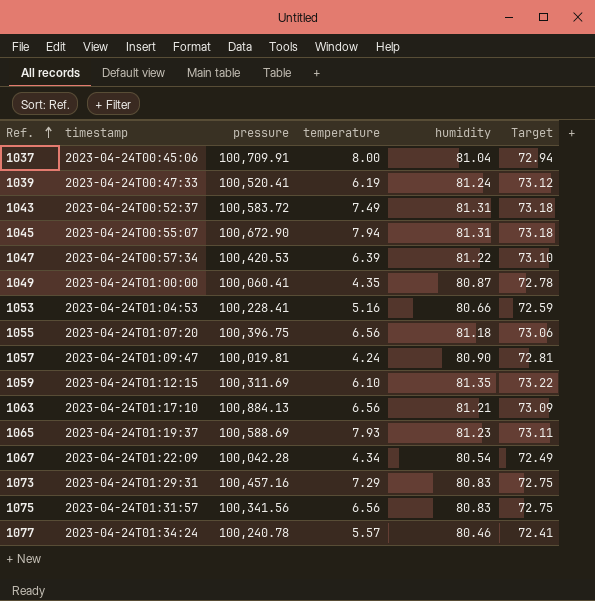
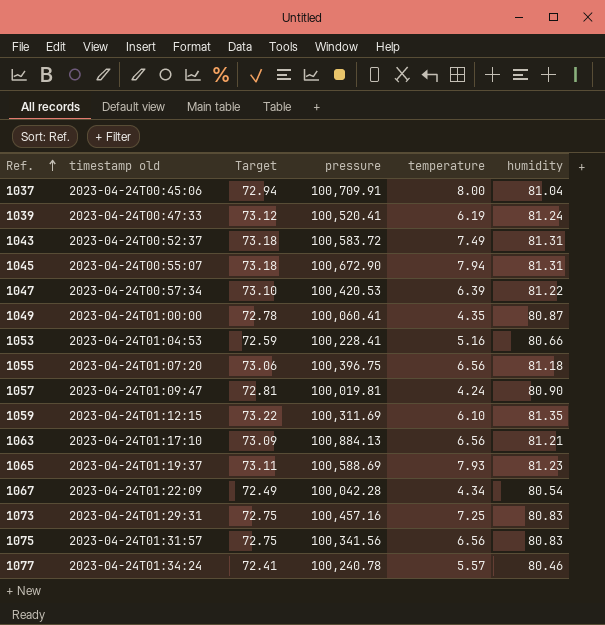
column name: timestamp -> timestamp old
column Target | position: 6 -> 3
1073 | temperature: 7.29 -> 7.25

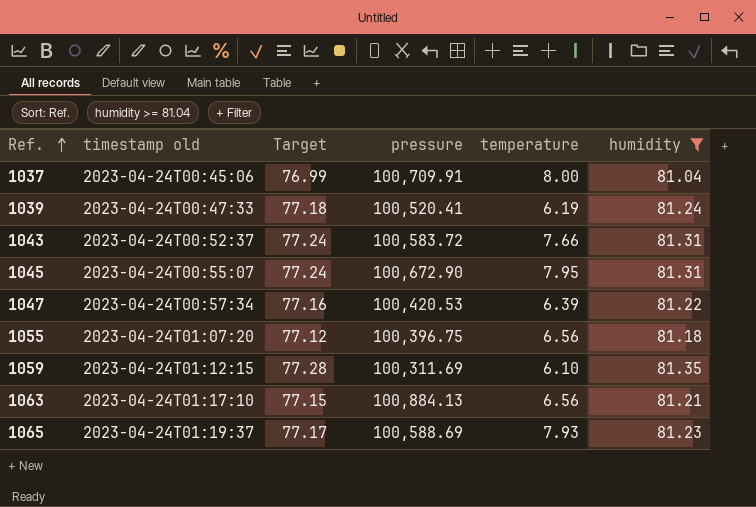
filter: none -> humidity >= 81.04
column Target | formula: [humidity] * 0.9 -> [humidity] * 0.95
1043 | temperature: 7.49 -> 7.66
1045 | temperature: 7.94 -> 7.95

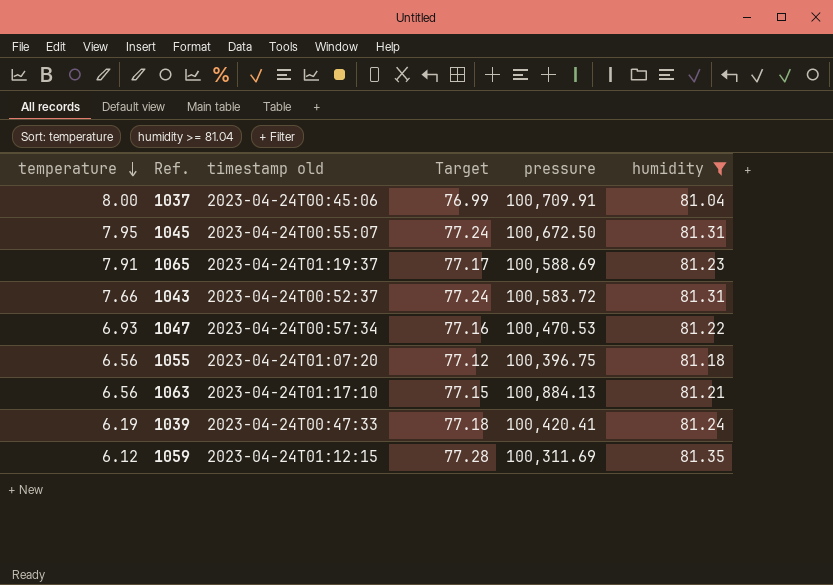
row order: Ref. ascending -> temperature descending
column temperature | position: 5 -> 1
1045 | pressure: 100,672.90 -> 100,672.50
1065 | temperature: 7.93 -> 7.91
1047 | temperature: 6.39 -> 6.93
1047 | pressure: 100,420.53 -> 100,470.53
1039 | pressure: 100,520.41 -> 100,420.41
1059 | temperature: 6.10 -> 6.12

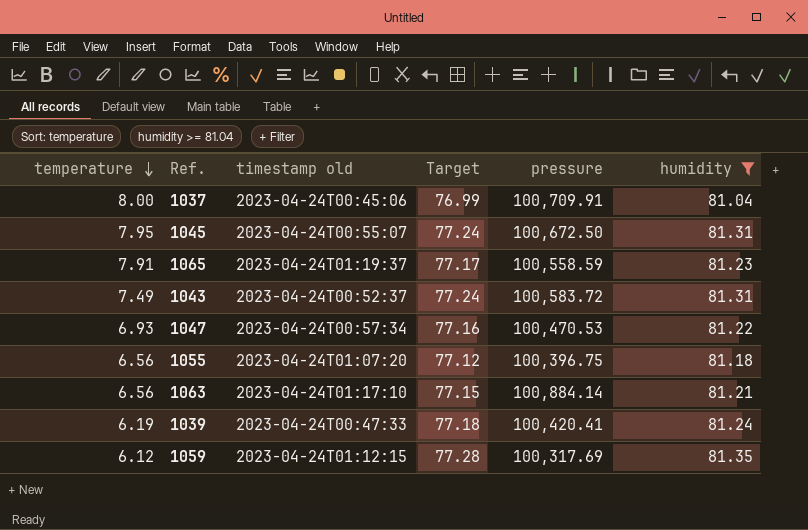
1065 | pressure: 100,588.69 -> 100,558.59
1043 | temperature: 7.66 -> 7.49
1063 | pressure: 100,884.13 -> 100,884.14
1059 | pressure: 100,311.69 -> 100,317.69

